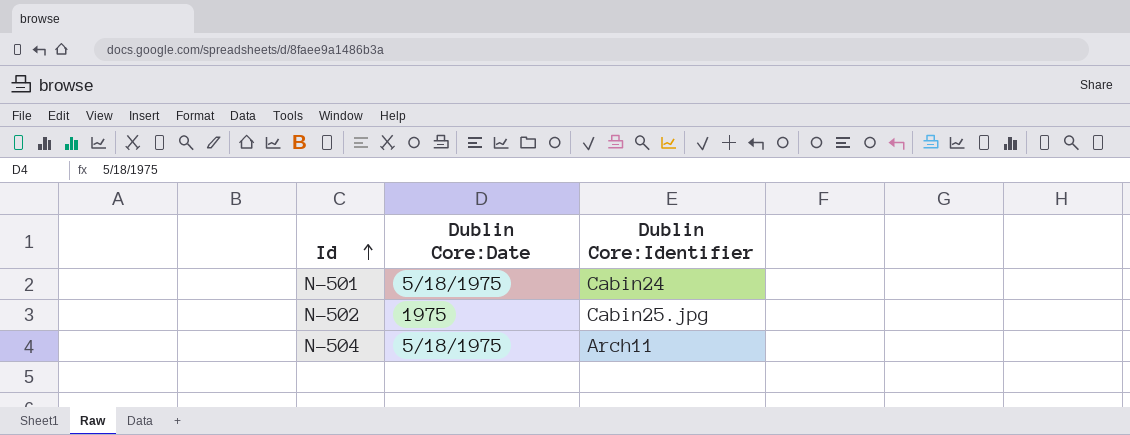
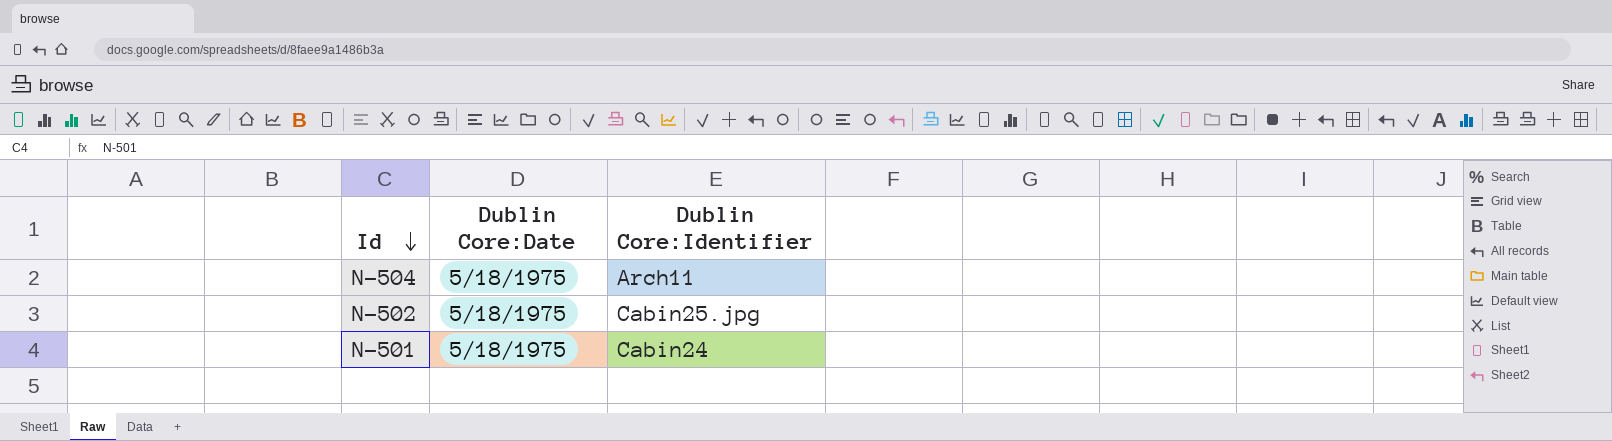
row order: Id ascending -> Id descending
N-502 | Dublin Core:Date: 1975 -> 5/18/1975

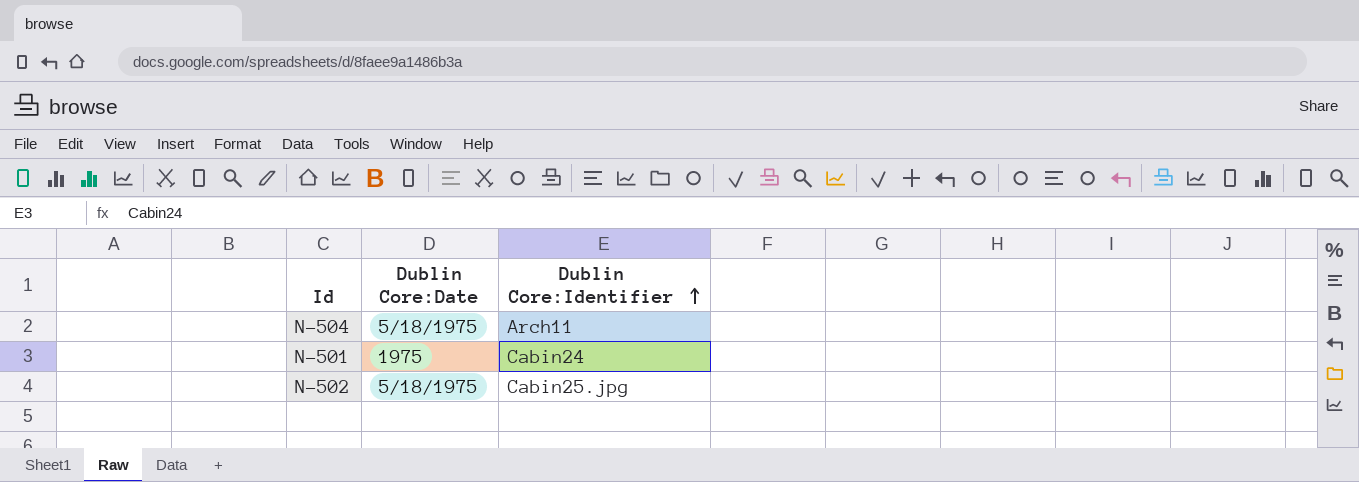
row order: Id descending -> Dublin Core:Identifier ascending
N-501 | Dublin Core:Date: 5/18/1975 -> 1975

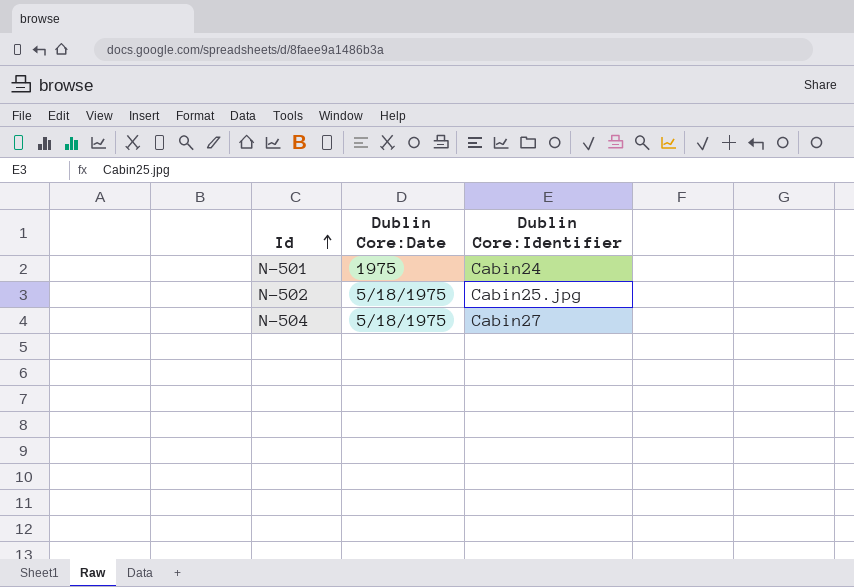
row order: Dublin Core:Identifier ascending -> Id ascending
N-504 | Dublin Core:Identifier: Arch11 -> Cabin27

